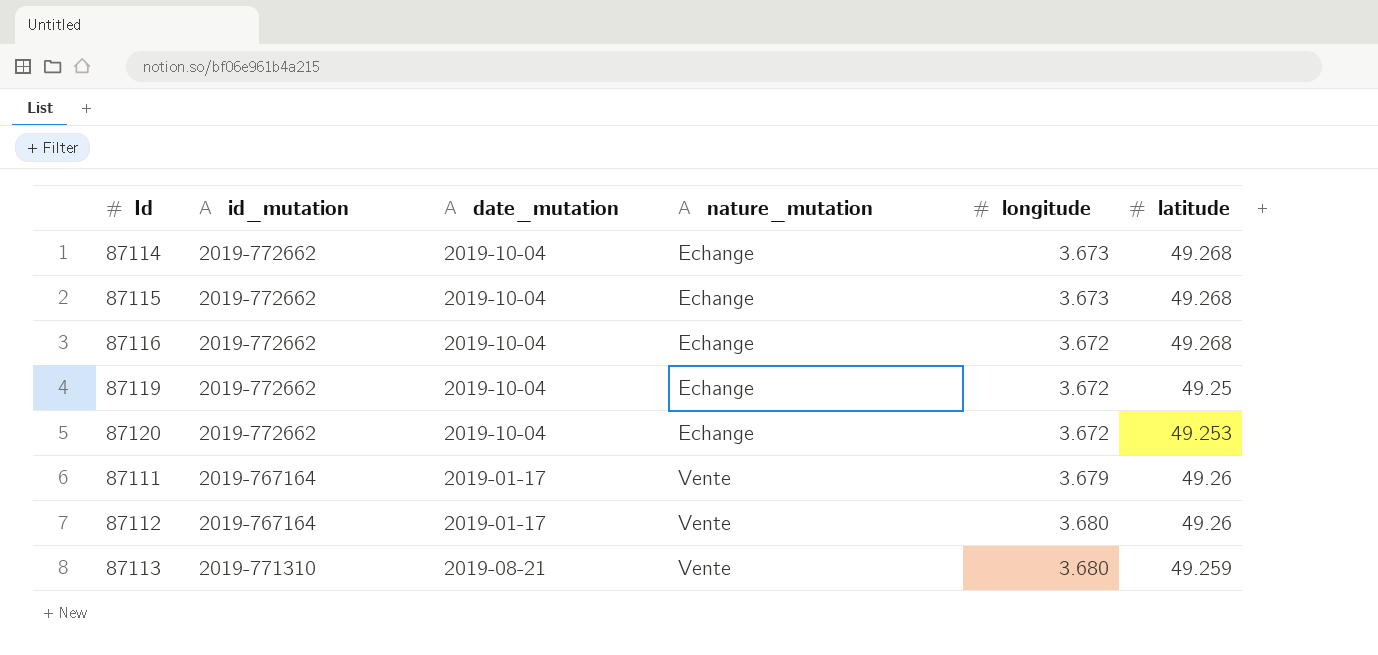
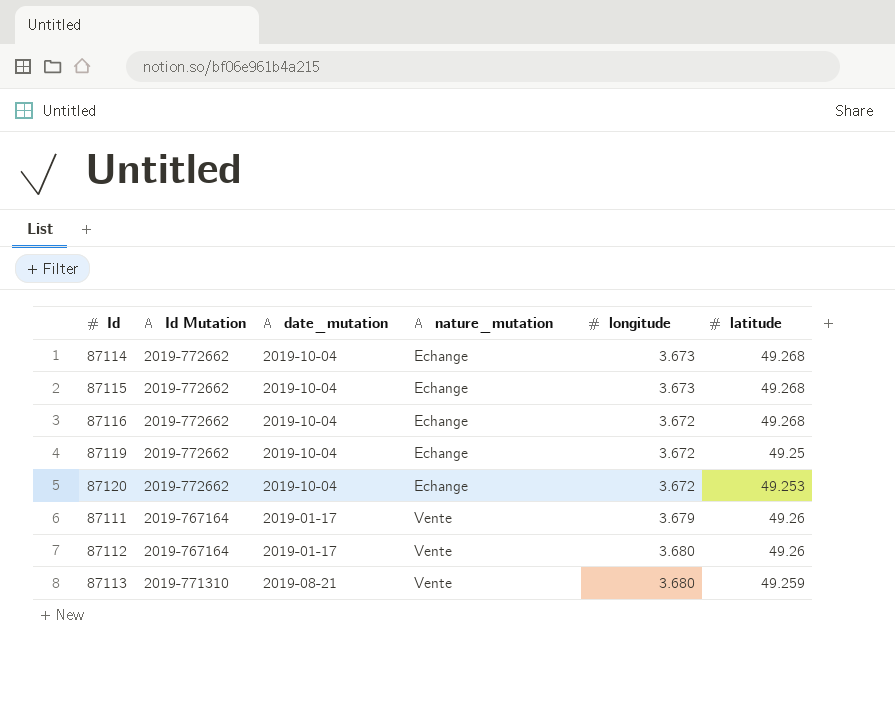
column name: id_mutation -> Id Mutation

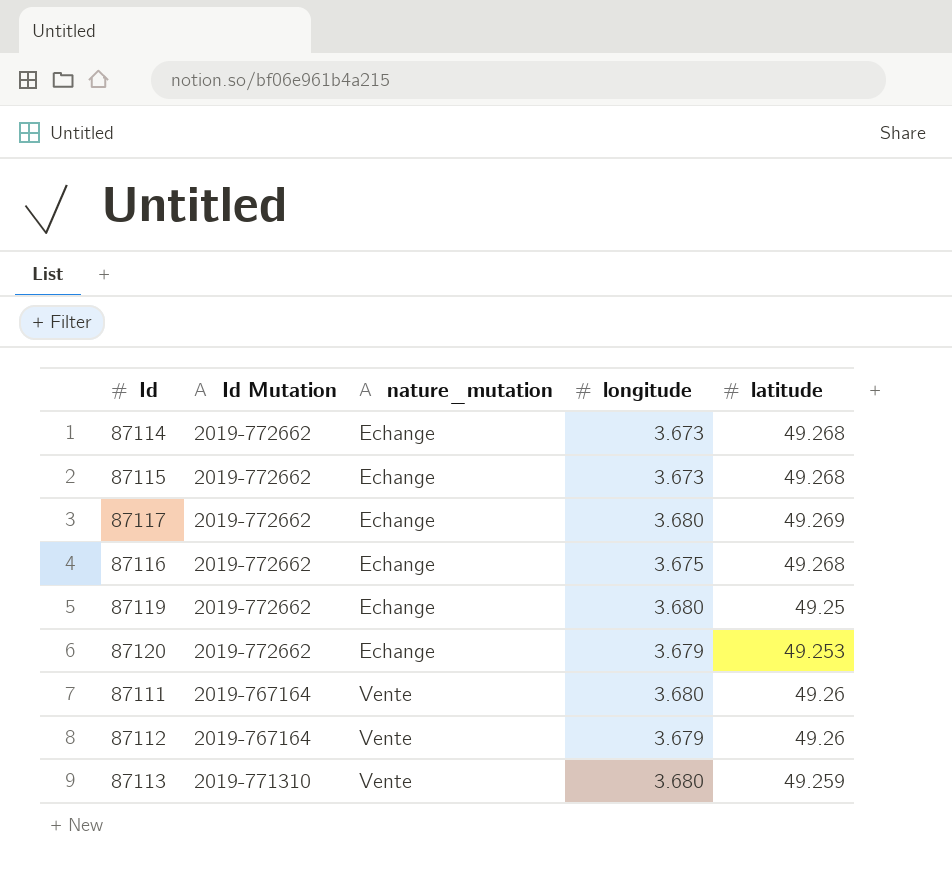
column date_mutation | position: 3 -> none
row 87117: none -> 2019-772662 | Echange | 3.680 | 49.269
87116 | longitude: 3.672 -> 3.675
87119 | longitude: 3.672 -> 3.680
87120 | longitude: 3.672 -> 3.679
87111 | longitude: 3.679 -> 3.680
87112 | longitude: 3.680 -> 3.679

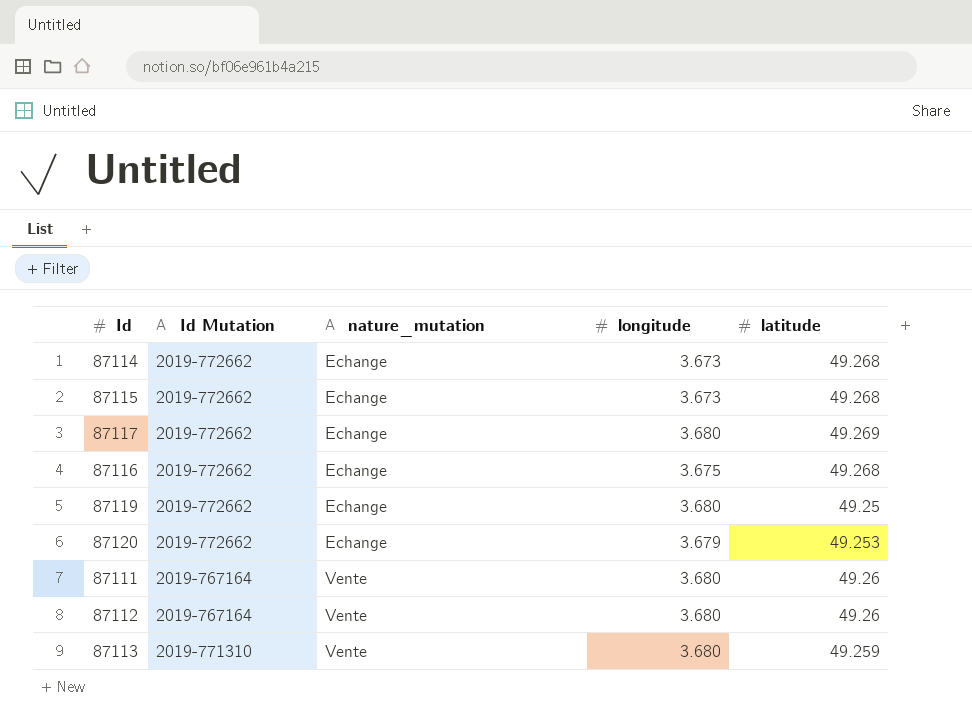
87112 | longitude: 3.679 -> 3.680

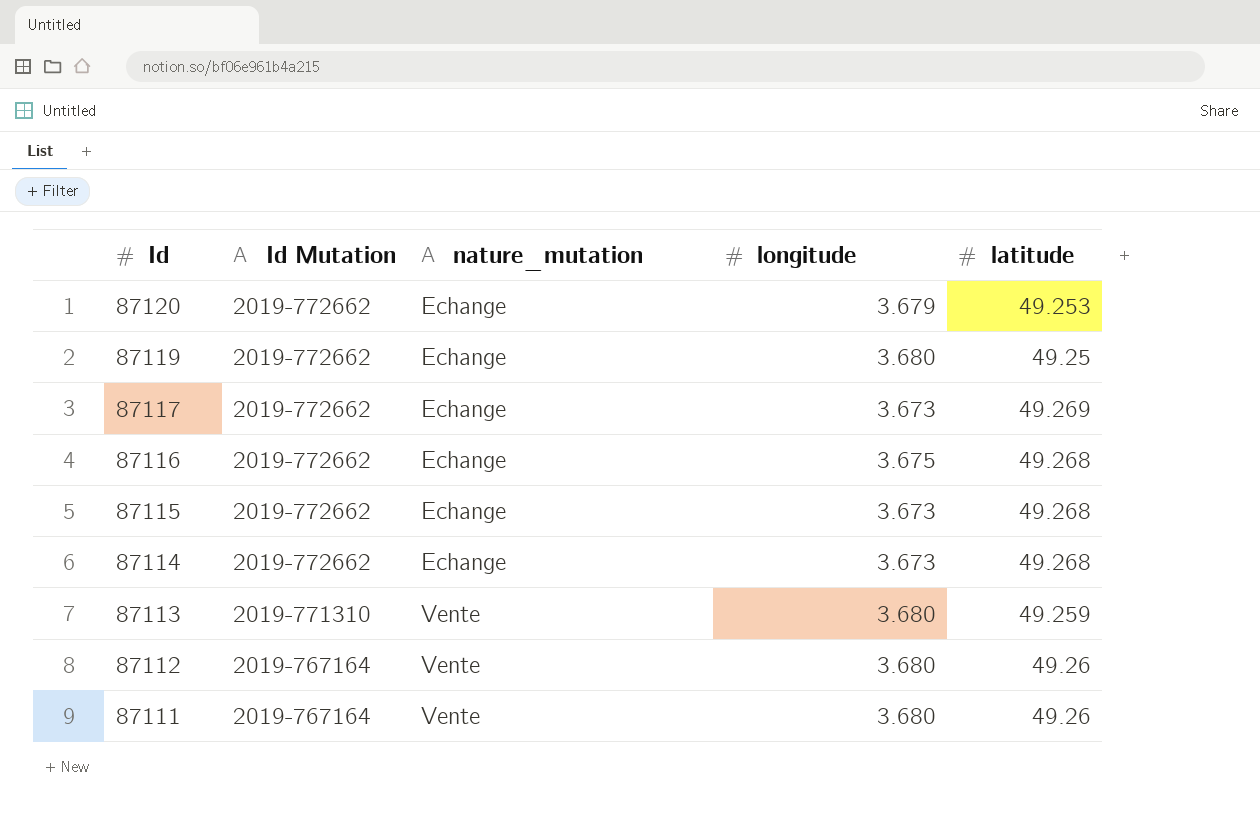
row order: nature_mutation ascending -> Id descending
87117 | longitude: 3.680 -> 3.673

